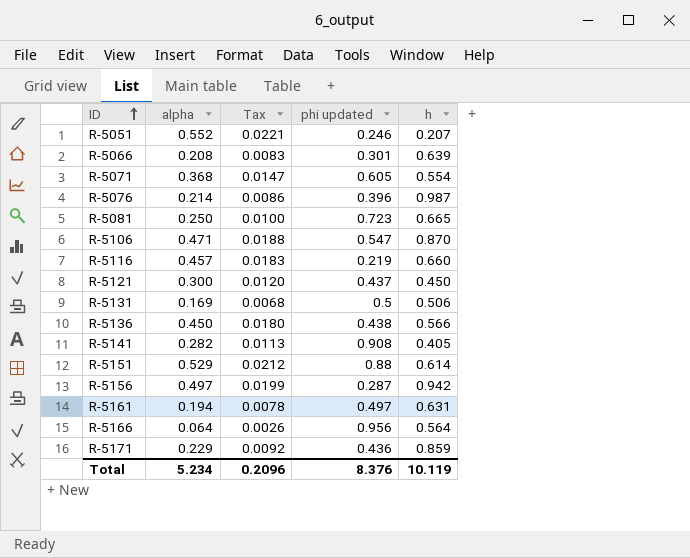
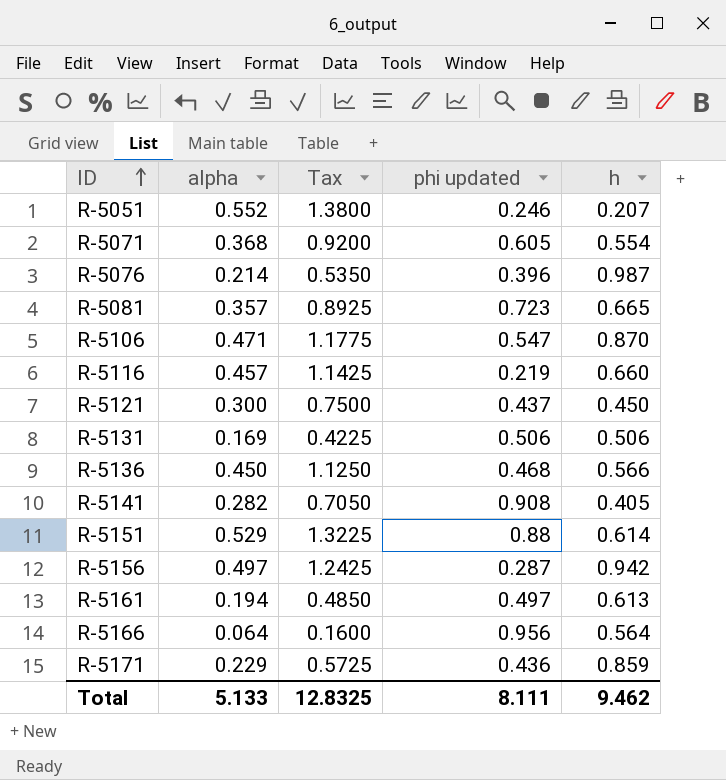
column Tax | formula: [alpha] * 0.04 -> [alpha] * 2.5
row R-5066: 0.208 | 0.0083 | 0.301 | 0.639 -> none
R-5081 | alpha: 0.250 -> 0.357
R-5131 | phi updated: 0.5 -> 0.506
R-5136 | phi updated: 0.438 -> 0.468
R-5161 | h: 0.631 -> 0.613
Total | alpha: 5.234 -> 5.133
Total | Tax: 0.2096 -> 12.8325
Total | phi updated: 8.376 -> 8.111
Total | h: 10.119 -> 9.462

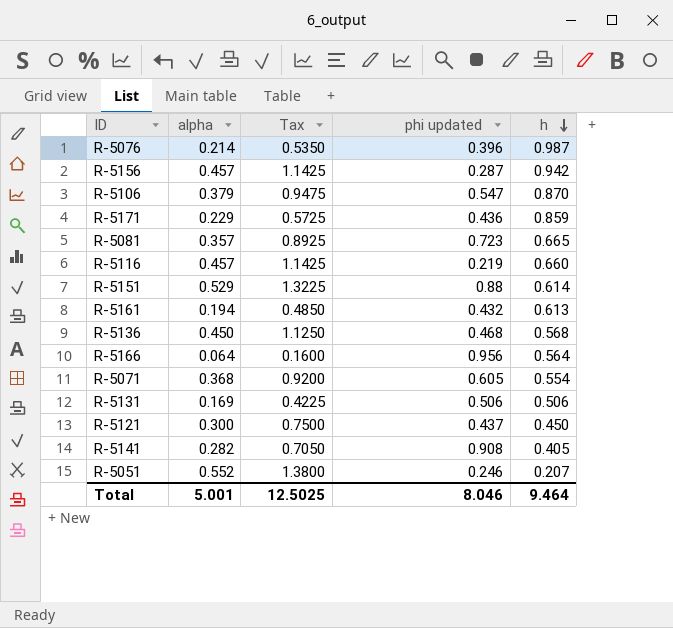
row order: ID ascending -> h descending
R-5156 | alpha: 0.497 -> 0.457
R-5156 | Tax: 1.2425 -> 1.1425
R-5106 | alpha: 0.471 -> 0.379
R-5106 | Tax: 1.1775 -> 0.9475
R-5161 | phi updated: 0.497 -> 0.432
R-5136 | h: 0.566 -> 0.568
Total | alpha: 5.133 -> 5.001
Total | Tax: 12.8325 -> 12.5025
Total | phi updated: 8.111 -> 8.046
Total | h: 9.462 -> 9.464

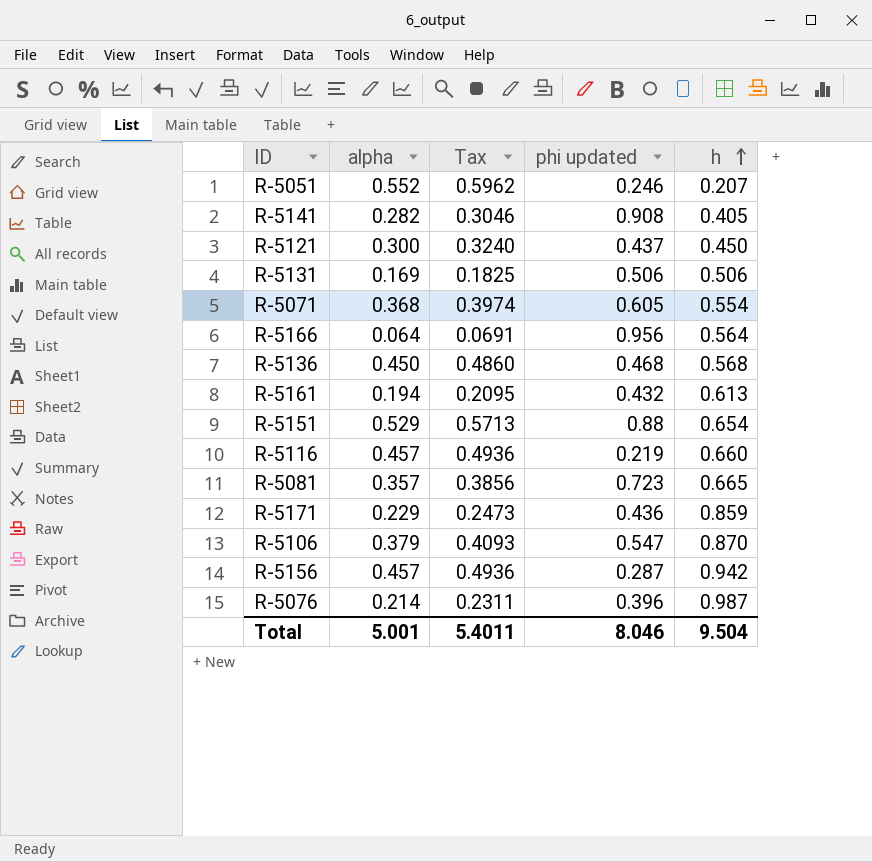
row order: h descending -> h ascending
column Tax | formula: [alpha] * 2.5 -> [alpha] * 1.08
R-5151 | h: 0.614 -> 0.654
Total | Tax: 12.5025 -> 5.4011
Total | h: 9.464 -> 9.504

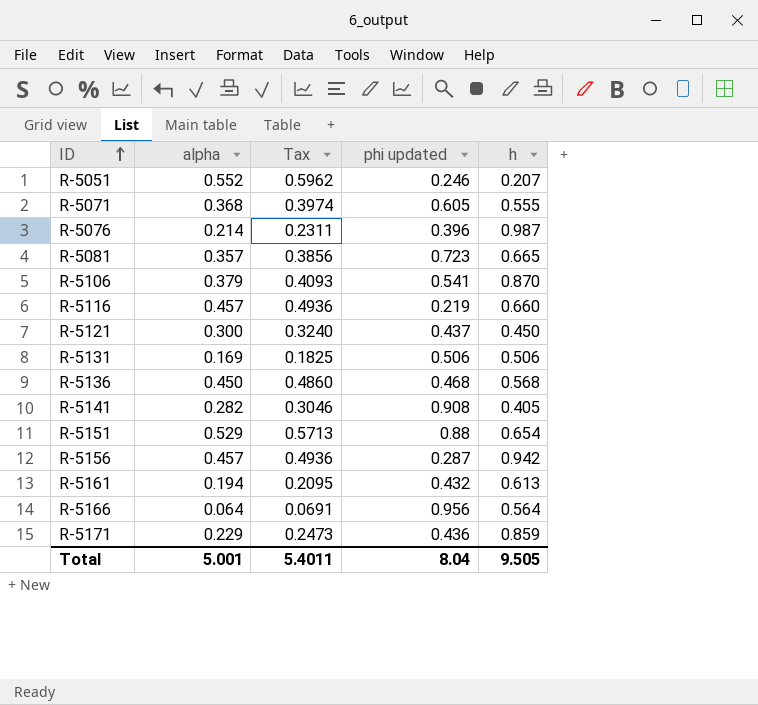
row order: h ascending -> ID ascending
R-5071 | h: 0.554 -> 0.555
R-5106 | phi updated: 0.547 -> 0.541
Total | phi updated: 8.046 -> 8.04
Total | h: 9.504 -> 9.505

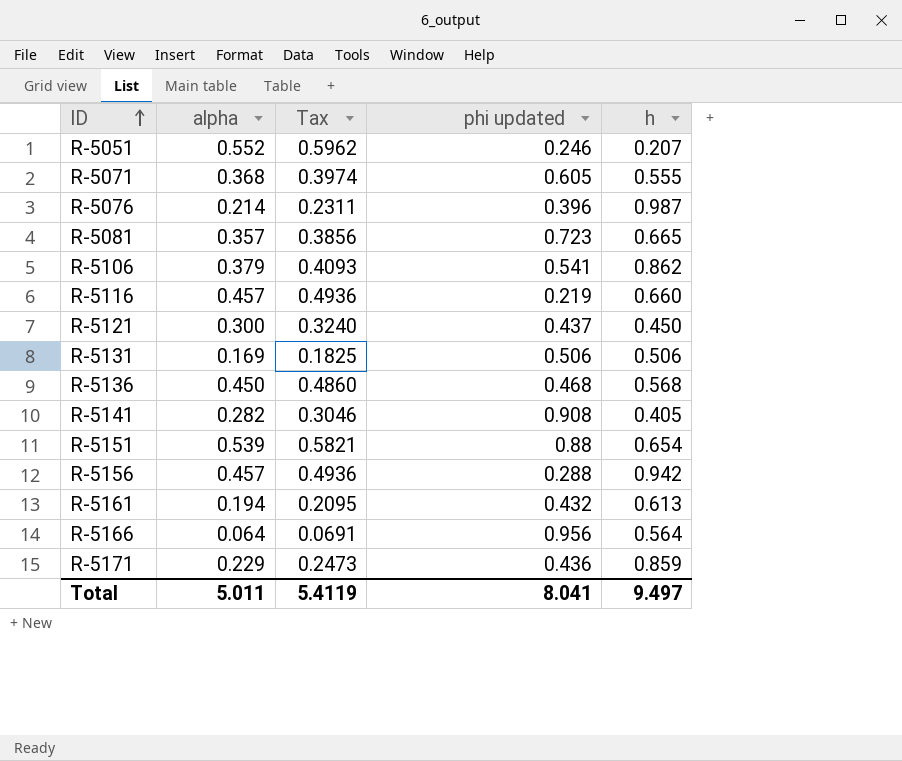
R-5106 | h: 0.870 -> 0.862
R-5151 | alpha: 0.529 -> 0.539
R-5151 | Tax: 0.5713 -> 0.5821
R-5156 | phi updated: 0.287 -> 0.288
Total | alpha: 5.001 -> 5.011
Total | Tax: 5.4011 -> 5.4119
Total | phi updated: 8.04 -> 8.041
Total | h: 9.505 -> 9.497

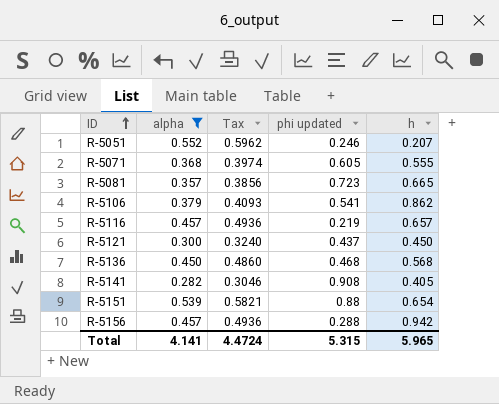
filter: none -> alpha >= 0.282
R-5116 | h: 0.660 -> 0.657
Total | alpha: 5.011 -> 4.141
Total | Tax: 5.4119 -> 4.4724
Total | phi updated: 8.041 -> 5.315
Total | h: 9.497 -> 5.965

